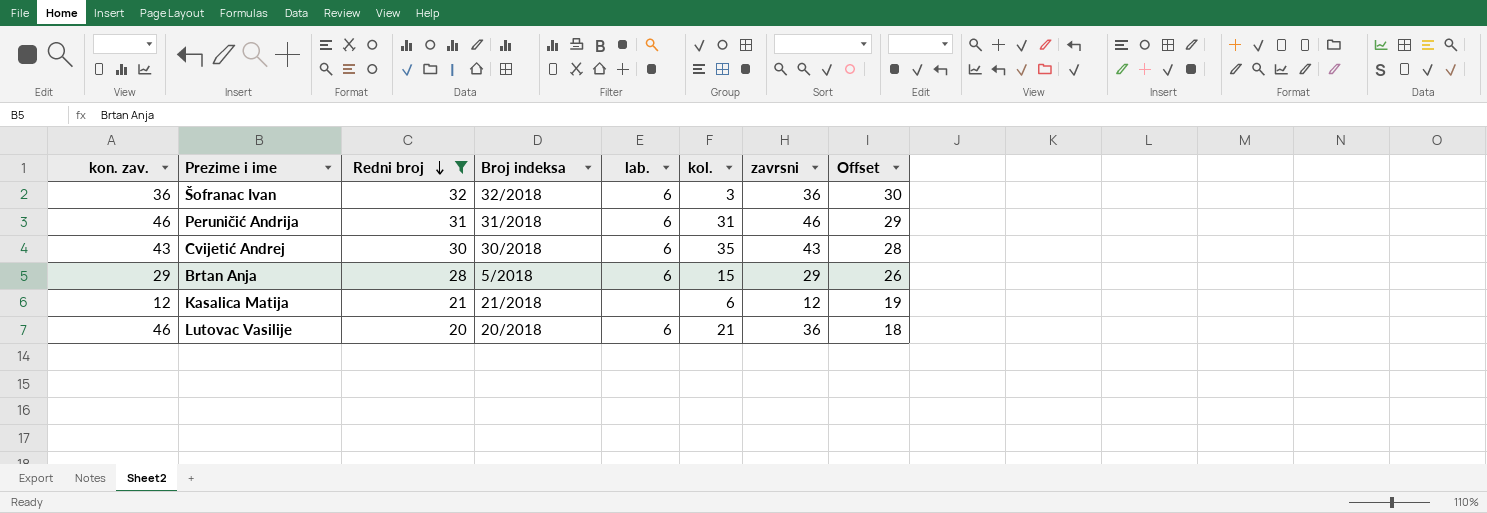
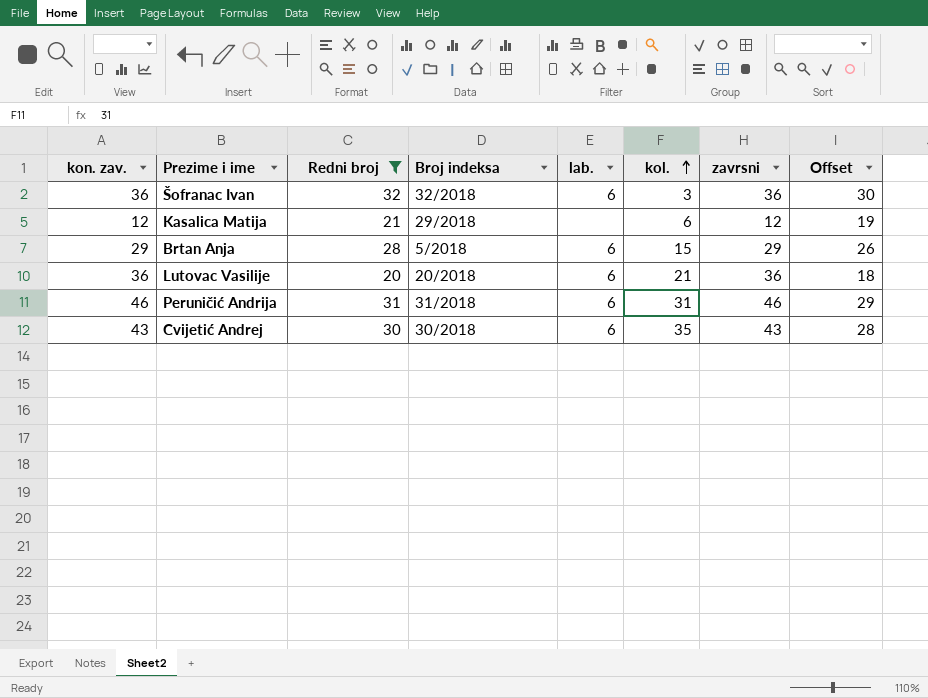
row order: Redni broj descending -> kol. ascending
Kasalica Matija | Broj indeksa: 21/2018 -> 29/2018
Lutovac Vasilije | kon. zav.: 46 -> 36

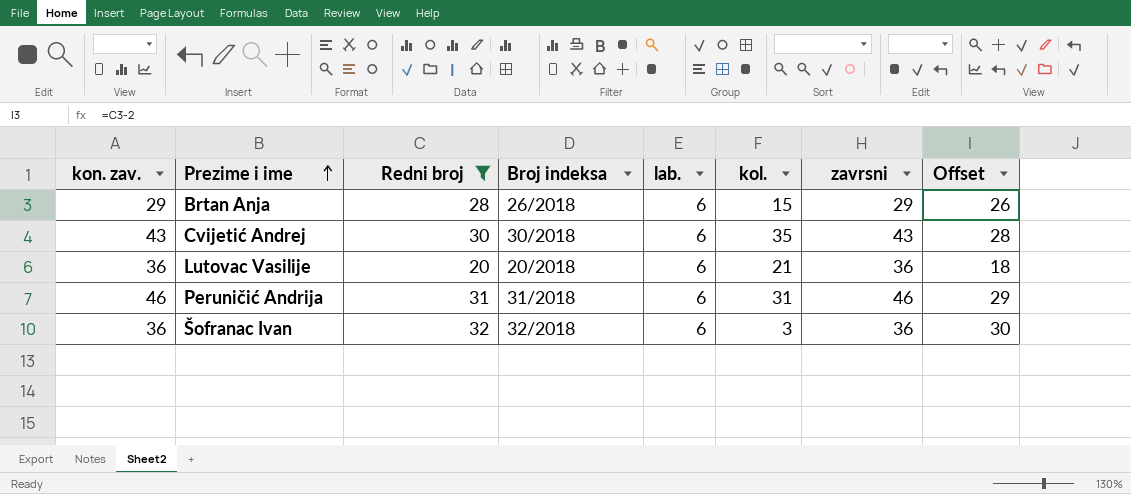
row order: kol. ascending -> Prezime i ime ascending
row Kasalica Matija: 12 | 21 | 29/2018 | none | 6 | 12 | 19 -> none
Brtan Anja | Broj indeksa: 5/2018 -> 26/2018

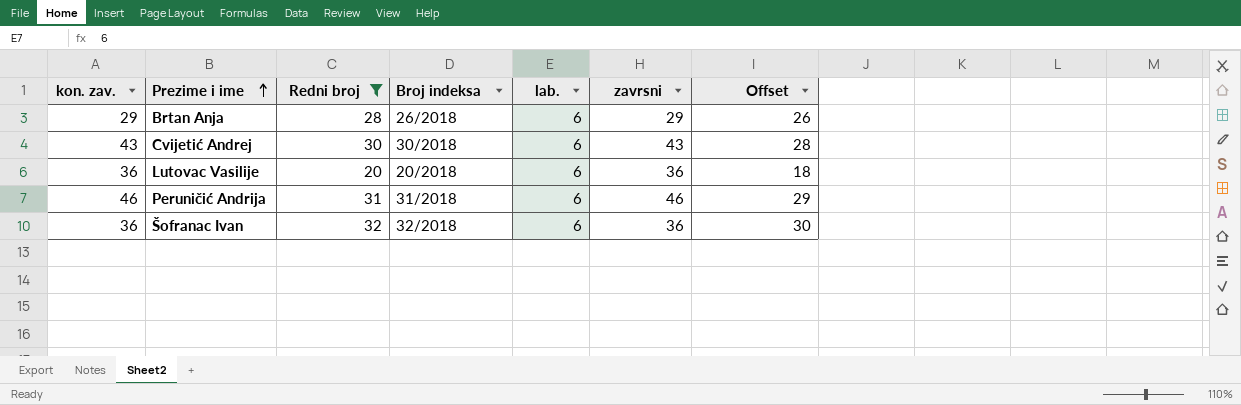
column kol. | position: 6 -> none

